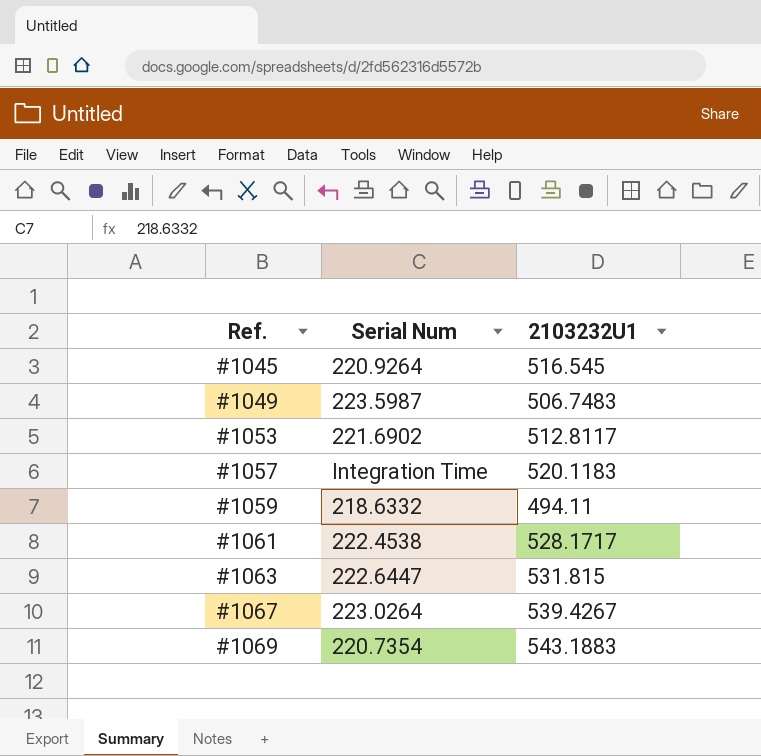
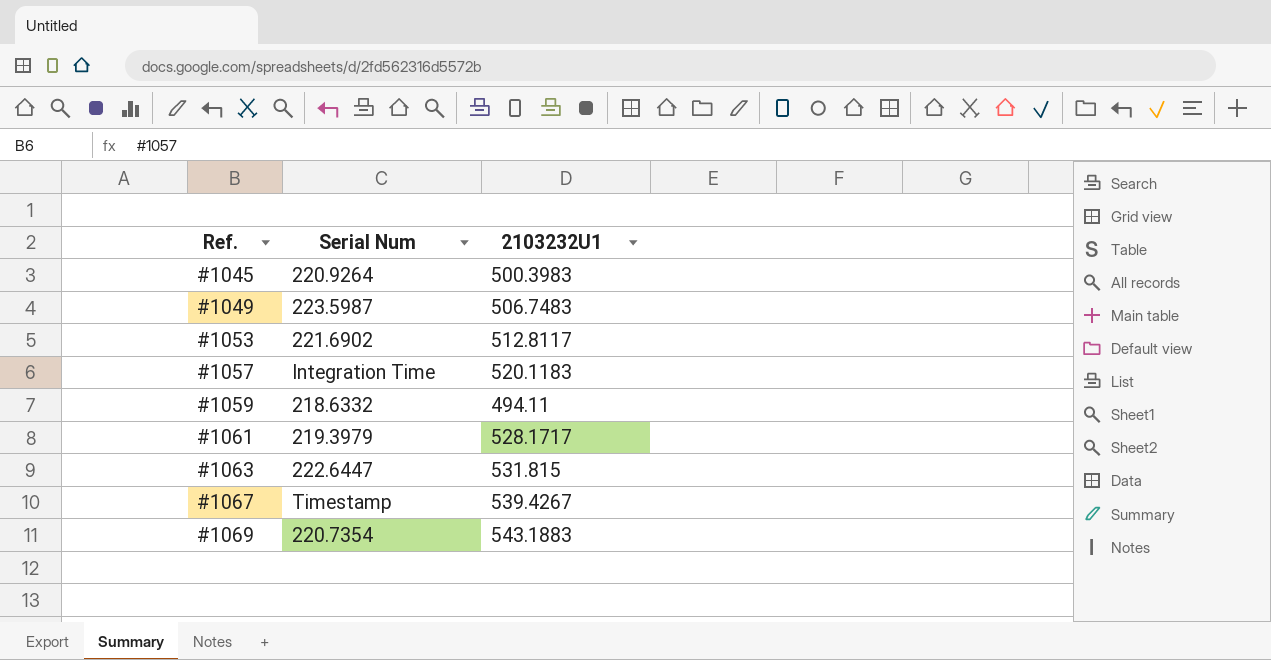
#1045 | 2103232U1: 516.545 -> 500.3983
#1061 | Serial Num: 222.4538 -> 219.3979
#1067 | Serial Num: 223.0264 -> Timestamp

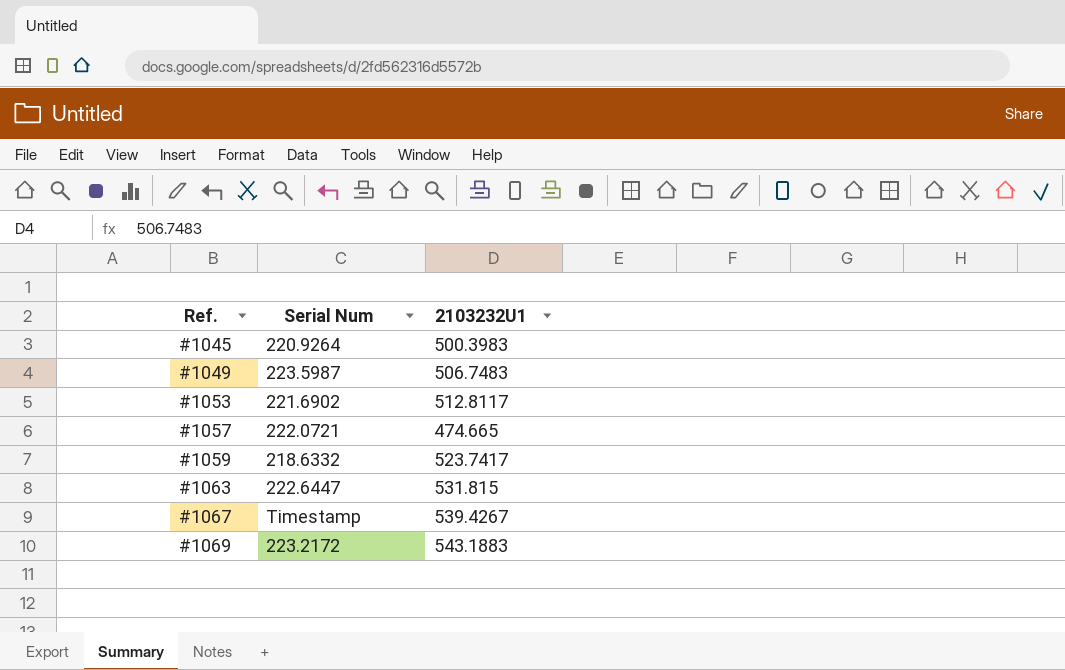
row #1061: 219.3979 | 528.1717 -> none
#1057 | Serial Num: Integration Time -> 222.0721
#1057 | 2103232U1: 520.1183 -> 474.665
#1059 | 2103232U1: 494.11 -> 523.7417
#1069 | Serial Num: 220.7354 -> 223.2172

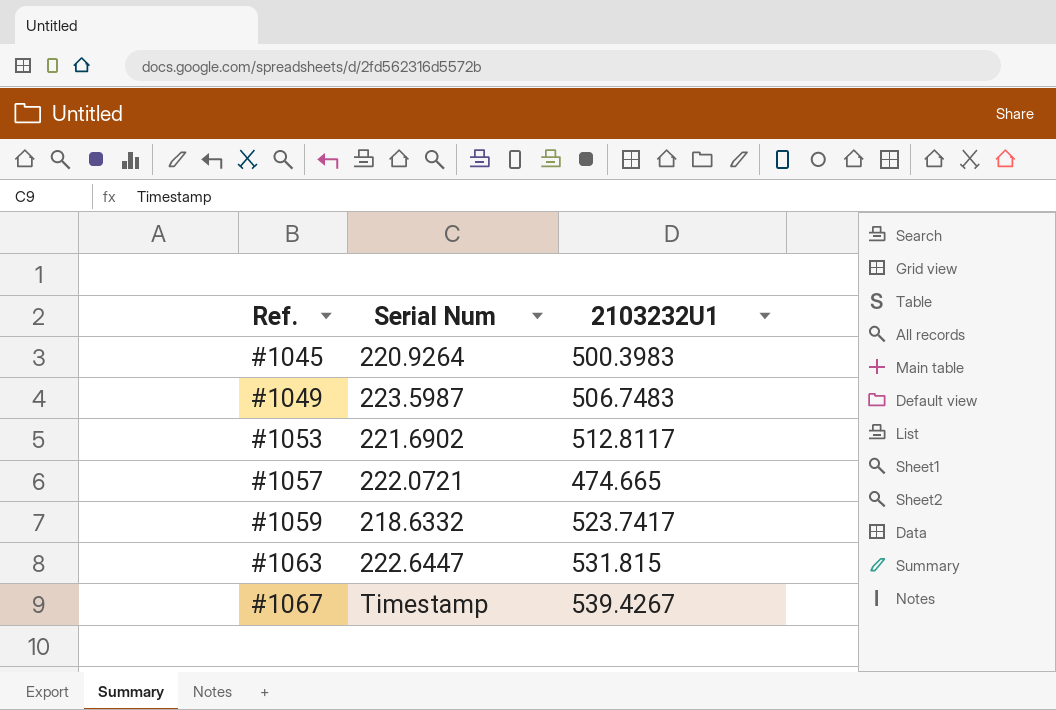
row #1069: 223.2172 | 543.1883 -> none

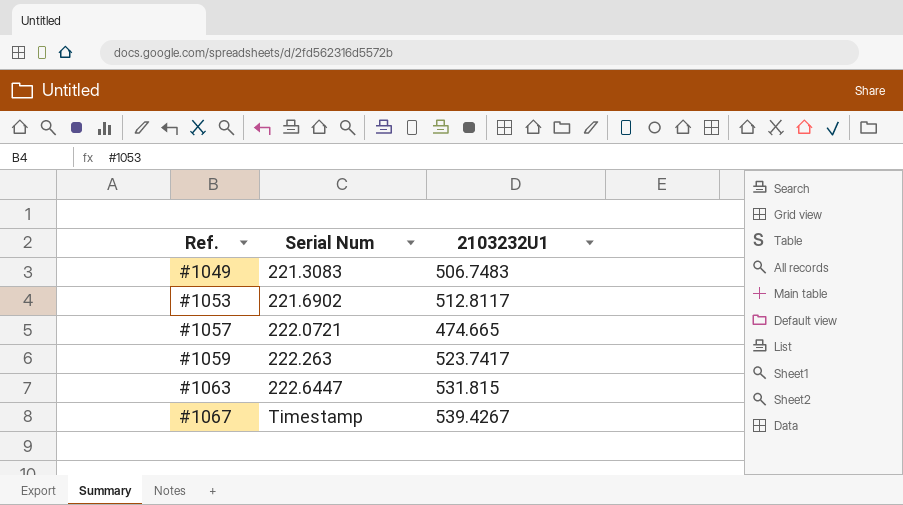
row #1045: 220.9264 | 500.3983 -> none
#1049 | Serial Num: 223.5987 -> 221.3083
#1059 | Serial Num: 218.6332 -> 222.263

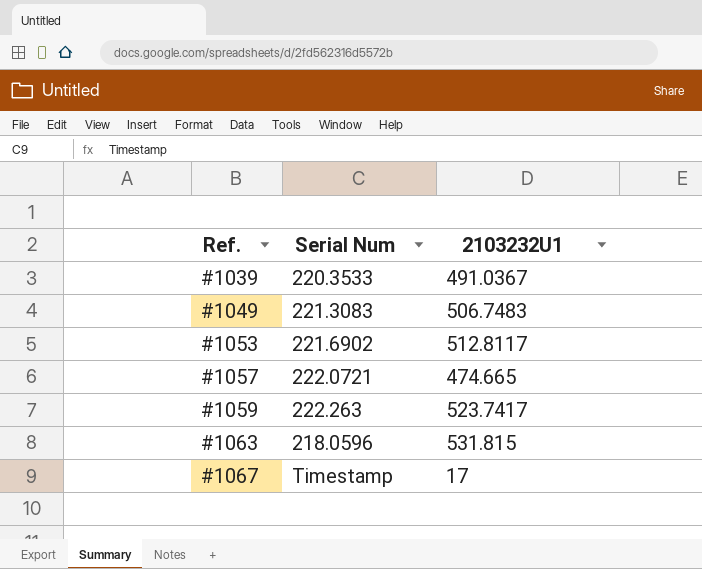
row #1039: none -> 220.3533 | 491.0367
#1063 | Serial Num: 222.6447 -> 218.0596
#1067 | 2103232U1: 539.4267 -> 17

